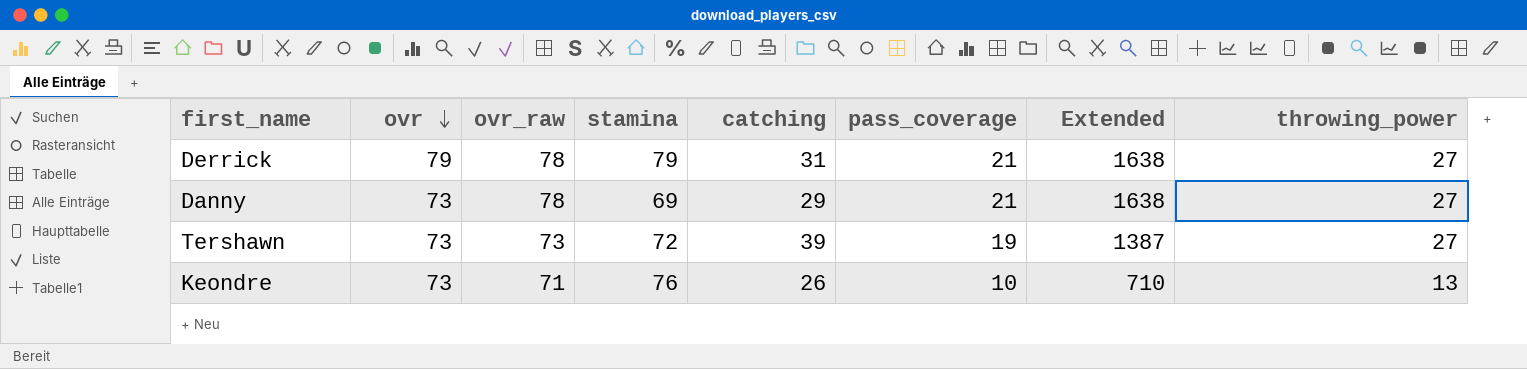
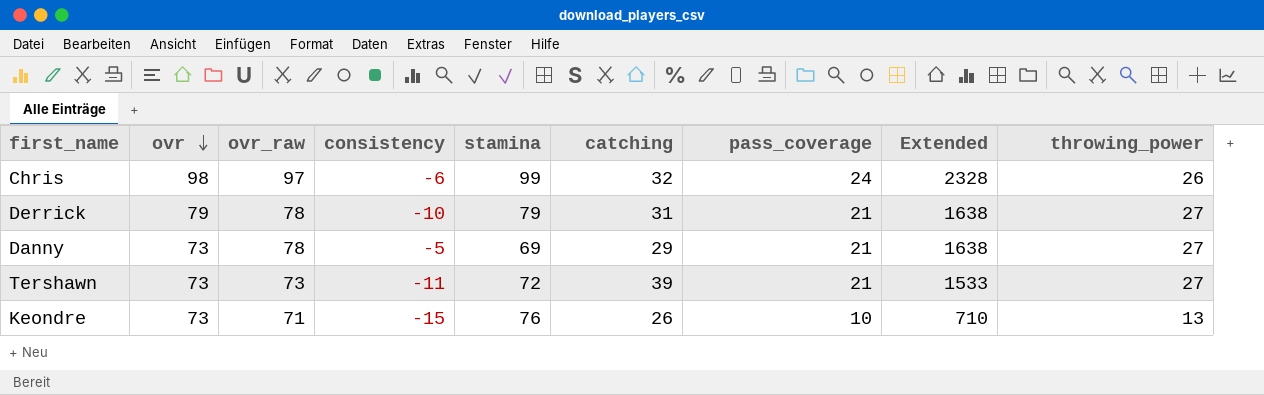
column consistency | position: none -> 4
row Chris: none -> 98 | 97 | -6 | 99 | 32 | 24 | 2328 | 26
Tershawn | pass_coverage: 19 -> 21
Tershawn | Extended: 1387 -> 1533

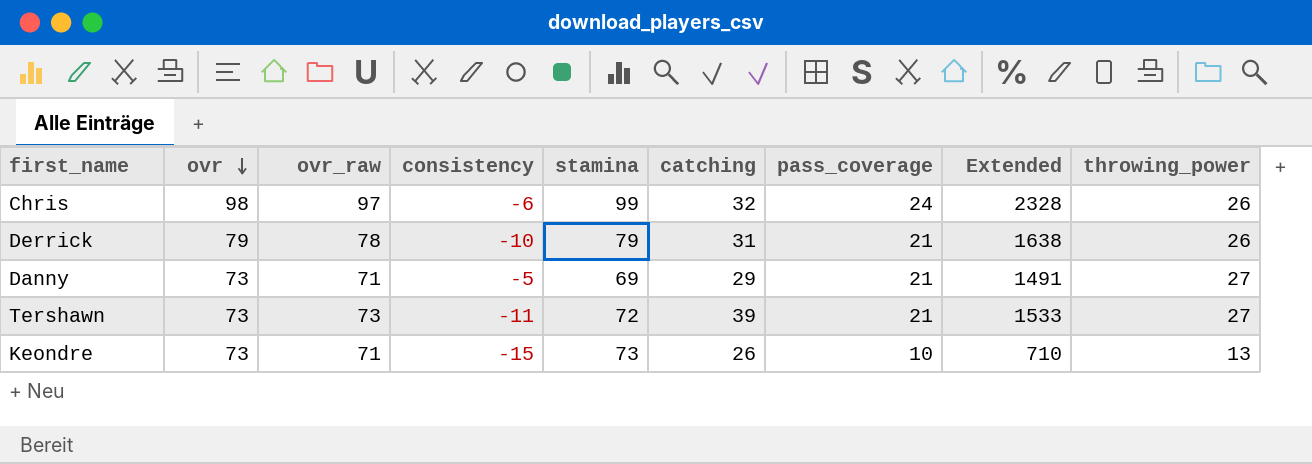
Derrick | throwing_power: 27 -> 26
Danny | ovr_raw: 78 -> 71
Danny | Extended: 1638 -> 1491
Keondre | stamina: 76 -> 73

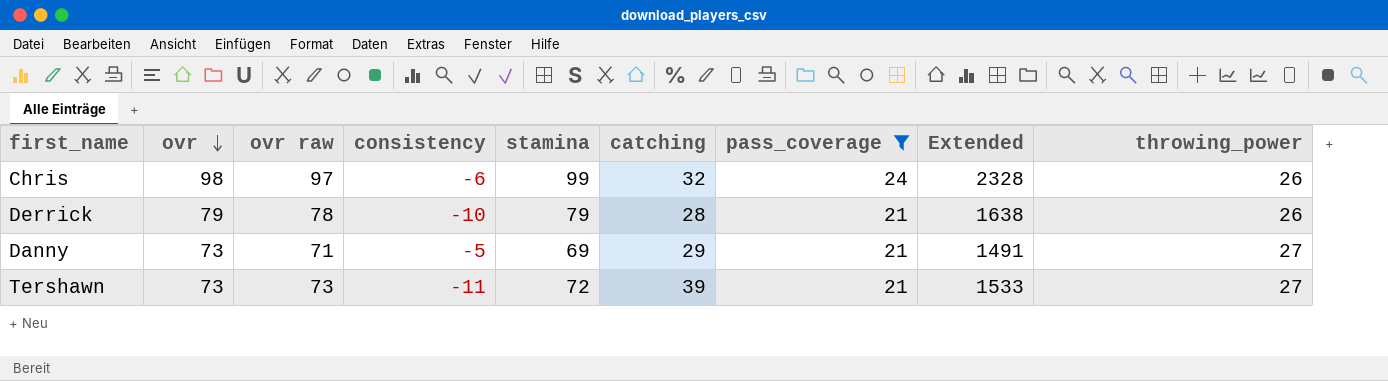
filter: none -> pass_coverage != 10
column name: ovr_raw -> ovr raw
Derrick | catching: 31 -> 28

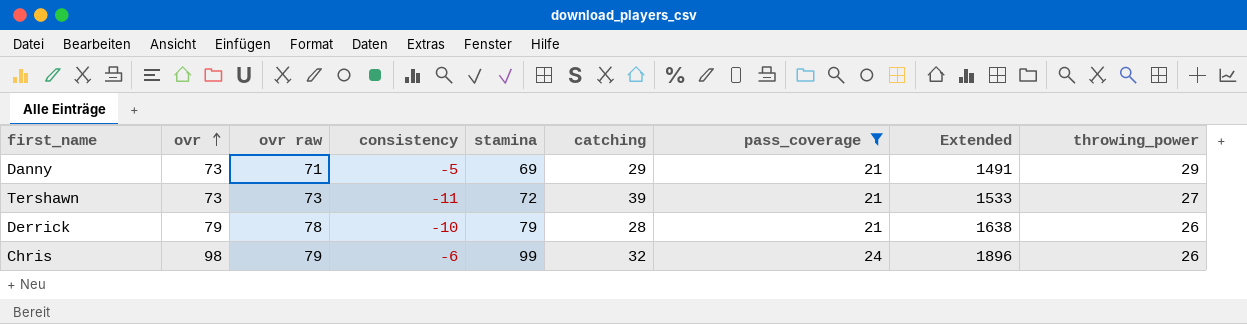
row order: ovr descending -> ovr ascending
Danny | throwing_power: 27 -> 29
Chris | ovr raw: 97 -> 79
Chris | Extended: 2328 -> 1896

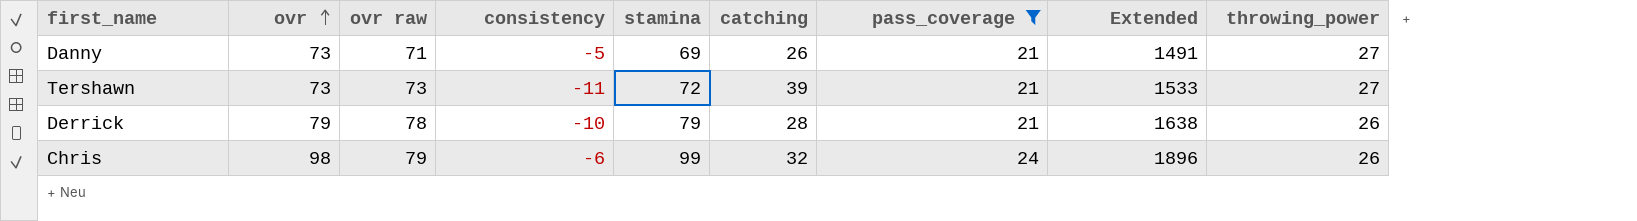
Danny | catching: 29 -> 26
Danny | throwing_power: 29 -> 27

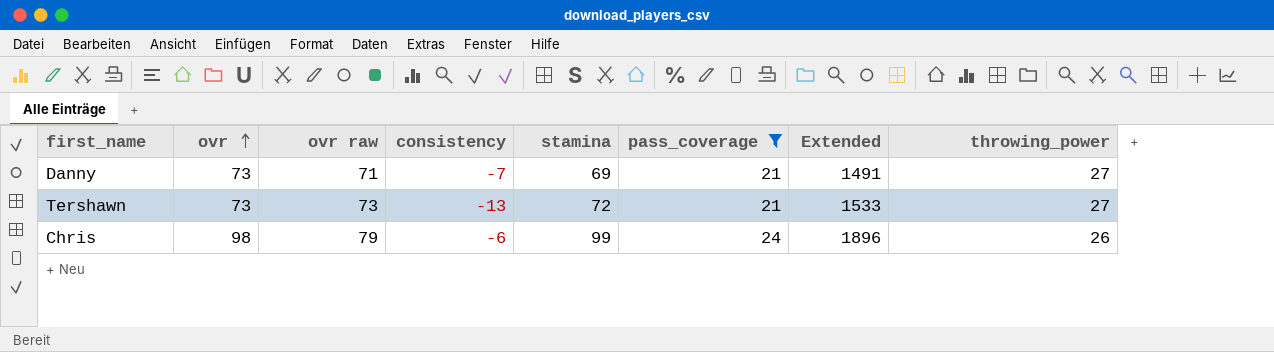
column catching | position: 6 -> none
row Derrick: 79 | 78 | -10 | 79 | 28 | 21 | 1638 | 26 -> none
Danny | consistency: -5 -> -7
Tershawn | consistency: -11 -> -13

